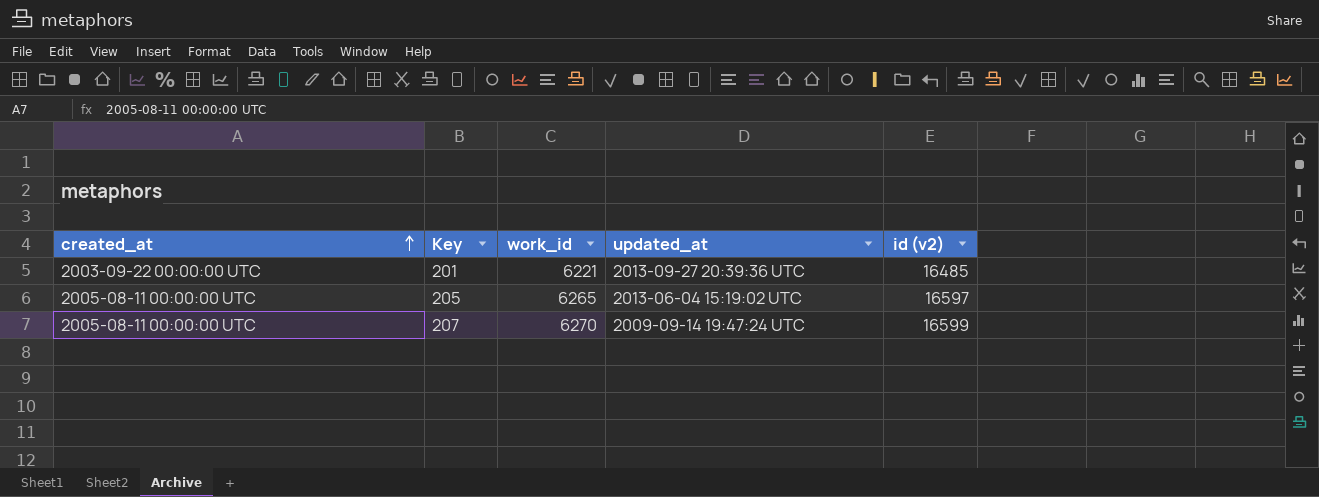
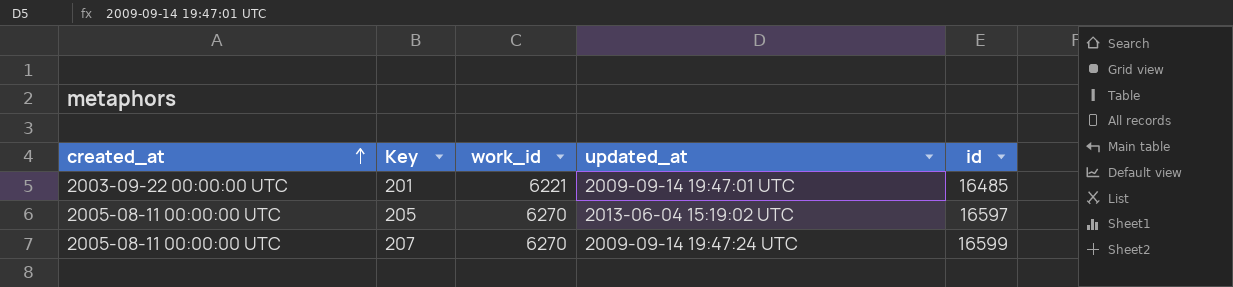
column name: id (v2) -> id
201 | updated_at: 2013-09-27 20:39:36 UTC -> 2009-09-14 19:47:01 UTC
205 | work_id: 6265 -> 6270

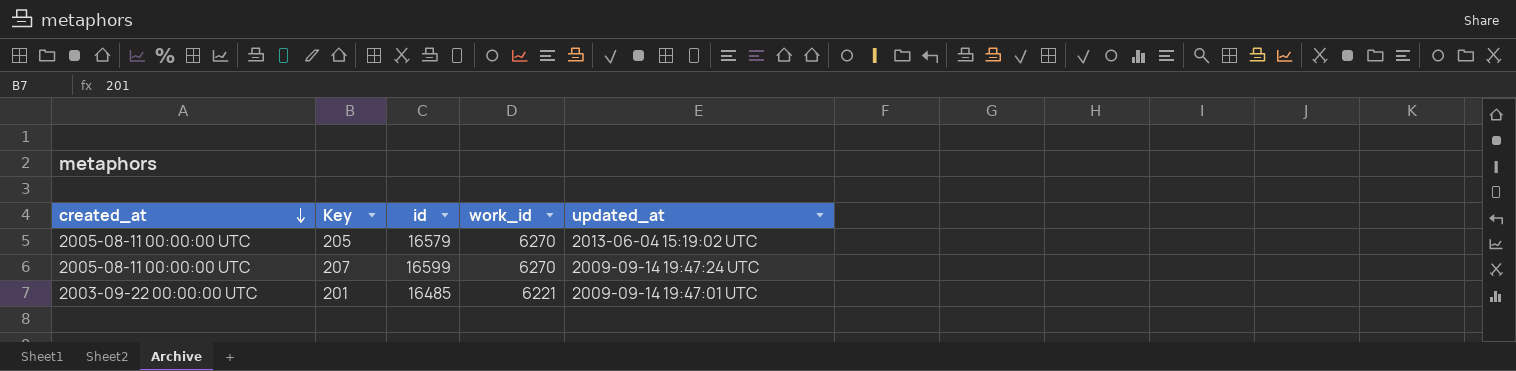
row order: created_at ascending -> created_at descending
column id | position: 5 -> 3
205 | id: 16597 -> 16579

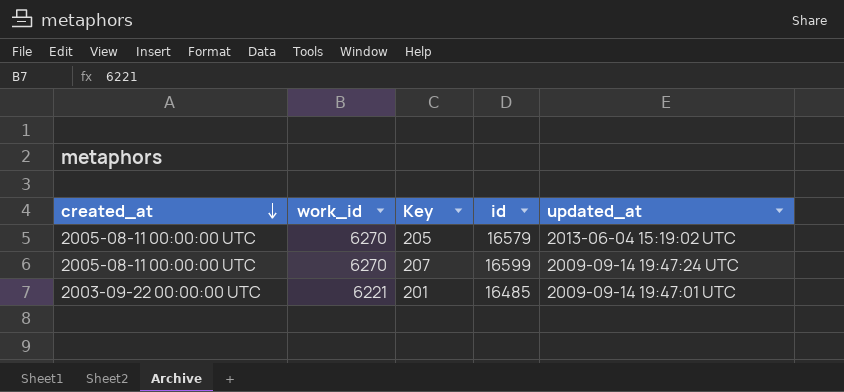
column work_id | position: 4 -> 2

